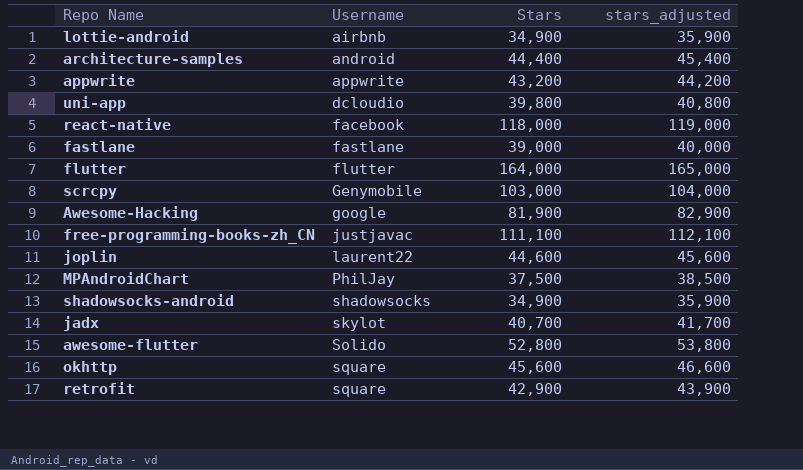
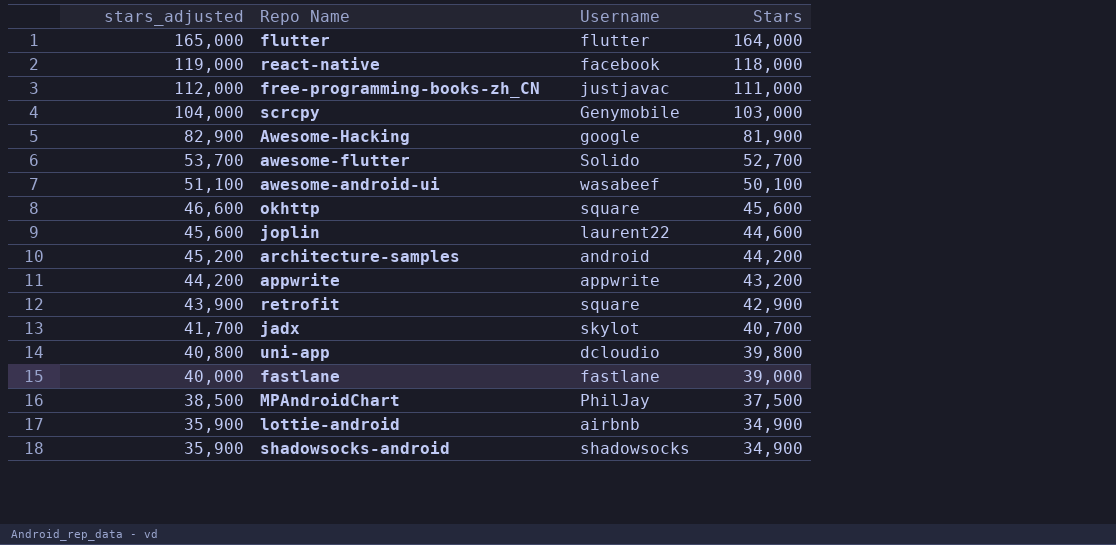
row order: Username ascending -> stars_adjusted descending
column stars_adjusted | position: 4 -> 1
free-programming-books-zh_CN | stars_adjusted: 112,100 -> 112,000
free-programming-books-zh_CN | Stars: 111,100 -> 111,000
awesome-flutter | stars_adjusted: 53,800 -> 53,700
awesome-flutter | Stars: 52,800 -> 52,700
row awesome-android-ui: none -> 51,100 | wasabeef | 50,100
architecture-samples | stars_adjusted: 45,400 -> 45,200
architecture-samples | Stars: 44,400 -> 44,200

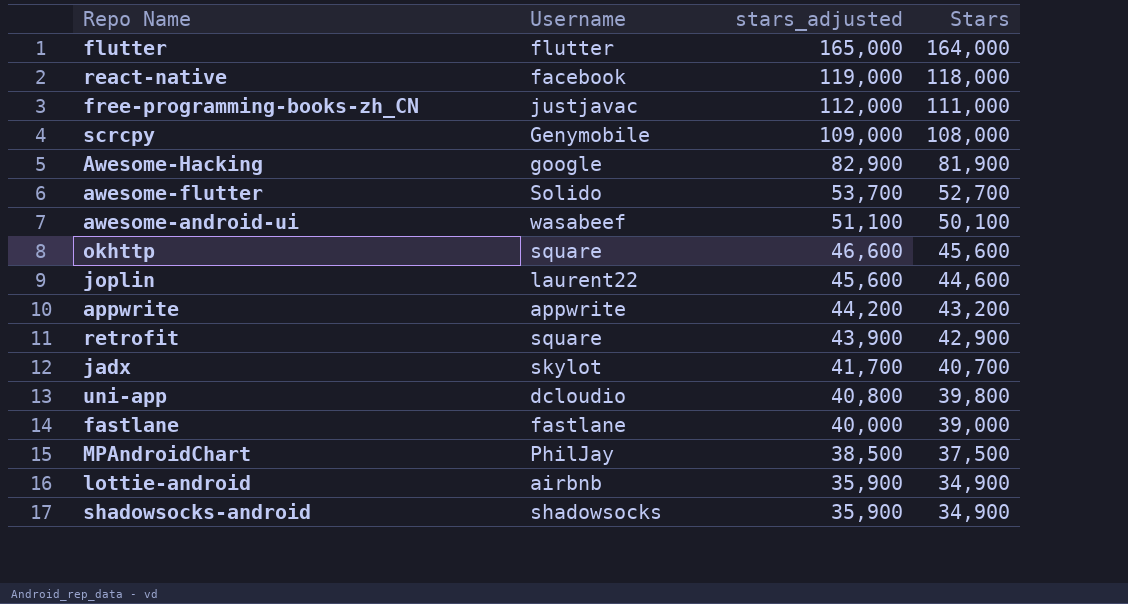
column stars_adjusted | position: 1 -> 3
row architecture-samples: 45,200 | android | 44,200 -> none
scrcpy | stars_adjusted: 104,000 -> 109,000
scrcpy | Stars: 103,000 -> 108,000

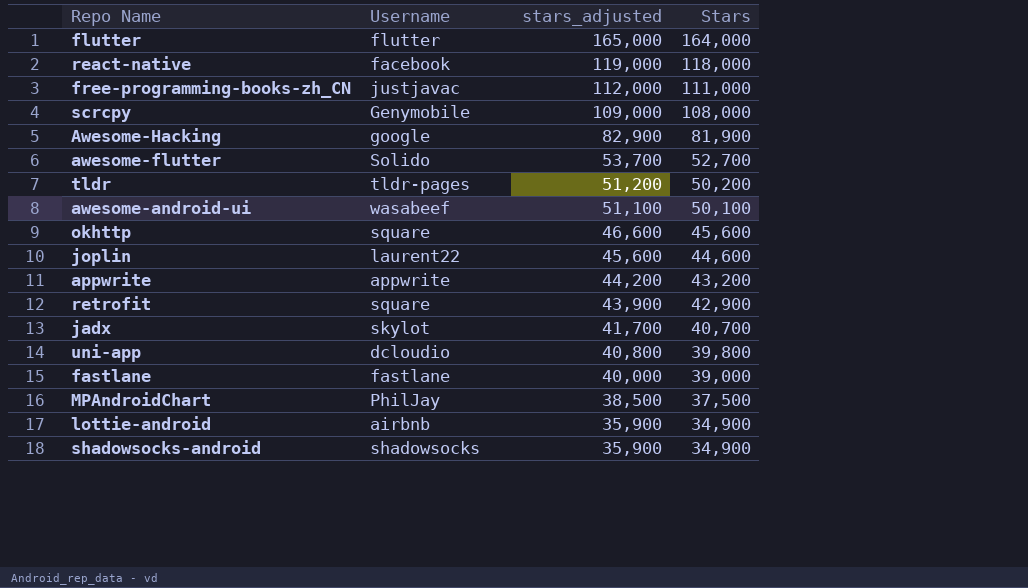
row tldr: none -> tldr-pages | 51,200 | 50,200

